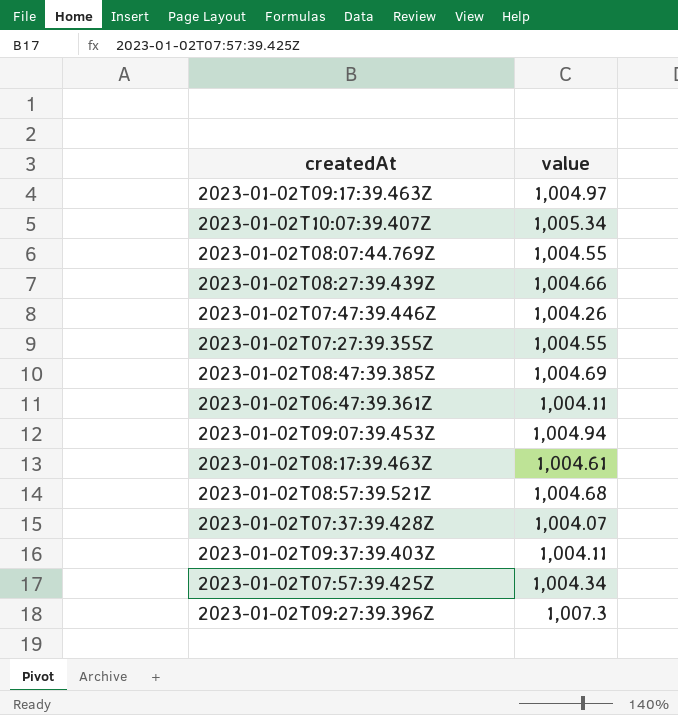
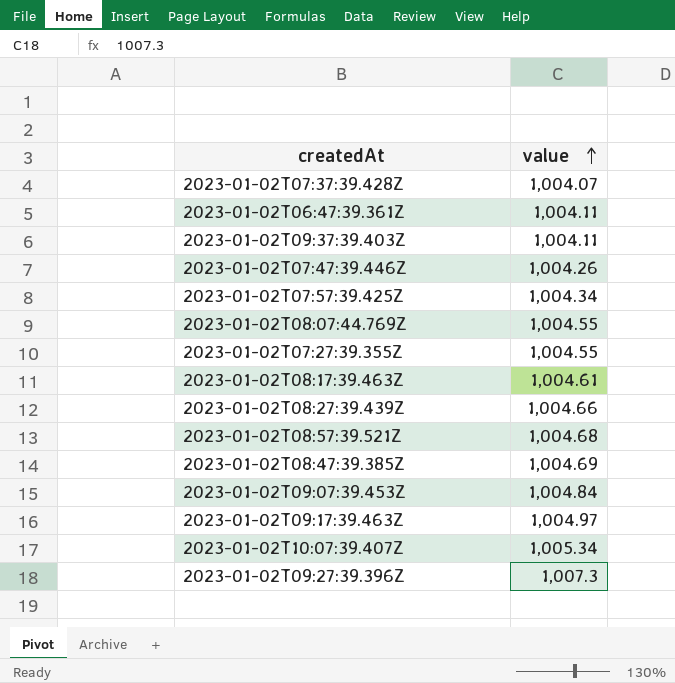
row order: none -> value ascending
2023-01-02T09:07:39.453Z | value: 1,004.94 -> 1,004.84

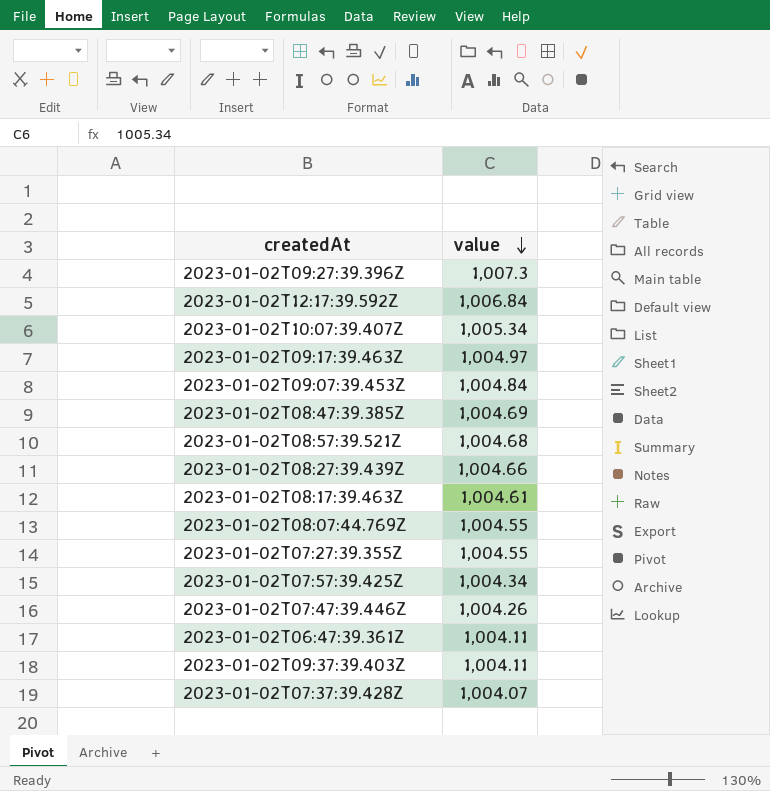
row order: value ascending -> value descending
row 2023-01-02T12:17:39.592Z: none -> 1,006.84

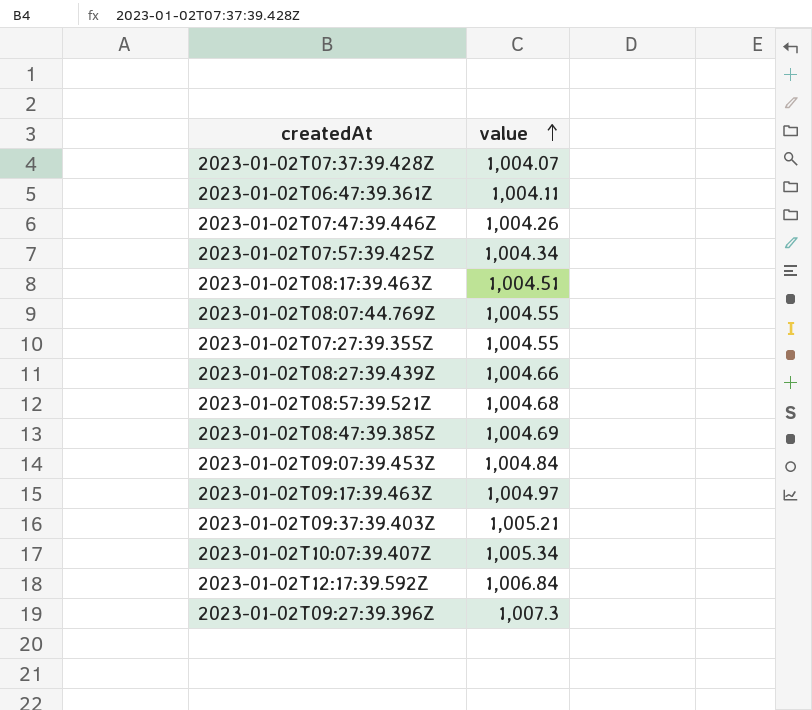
row order: value descending -> value ascending
2023-01-02T08:17:39.463Z | value: 1,004.61 -> 1,004.51
2023-01-02T09:37:39.403Z | value: 1,004.11 -> 1,005.21

